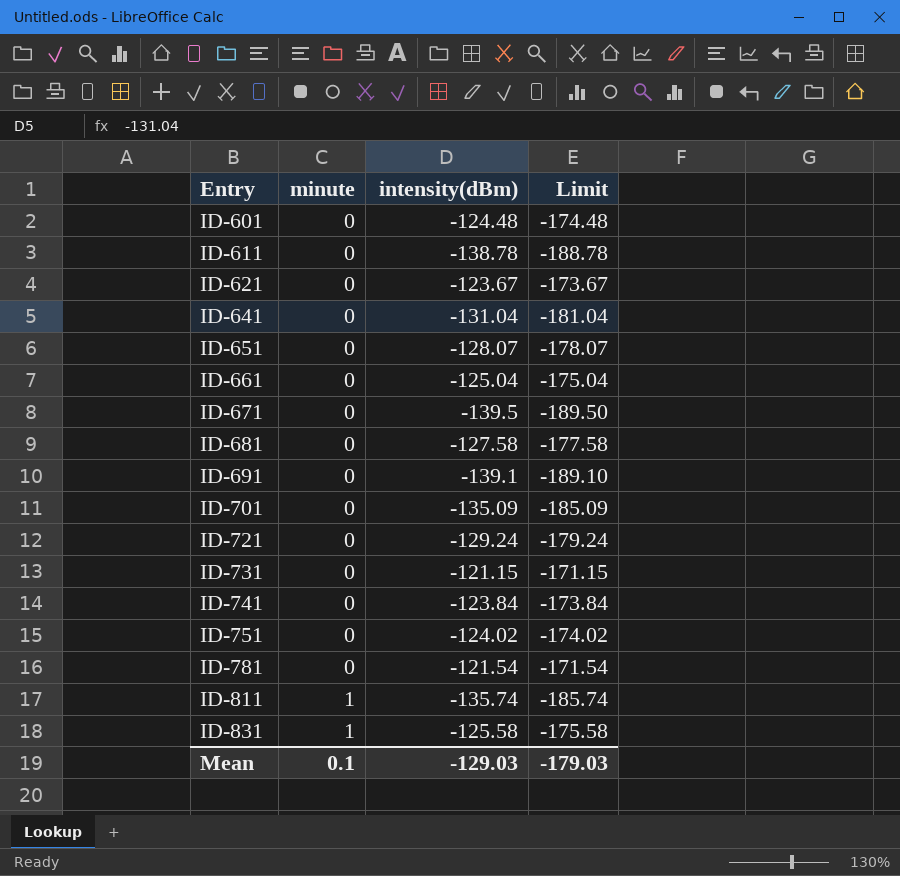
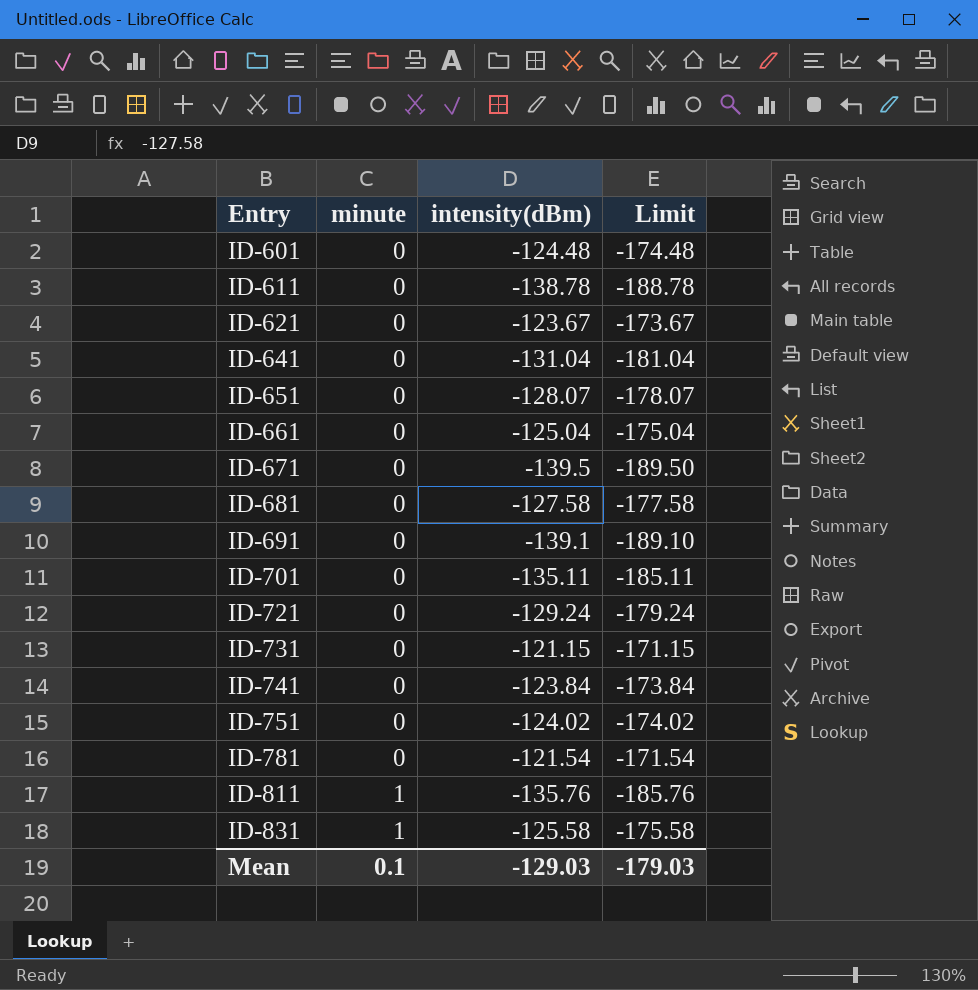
ID-701 | intensity(dBm): -135.09 -> -135.11
ID-701 | Limit: -185.09 -> -185.11
ID-811 | intensity(dBm): -135.74 -> -135.76
ID-811 | Limit: -185.74 -> -185.76

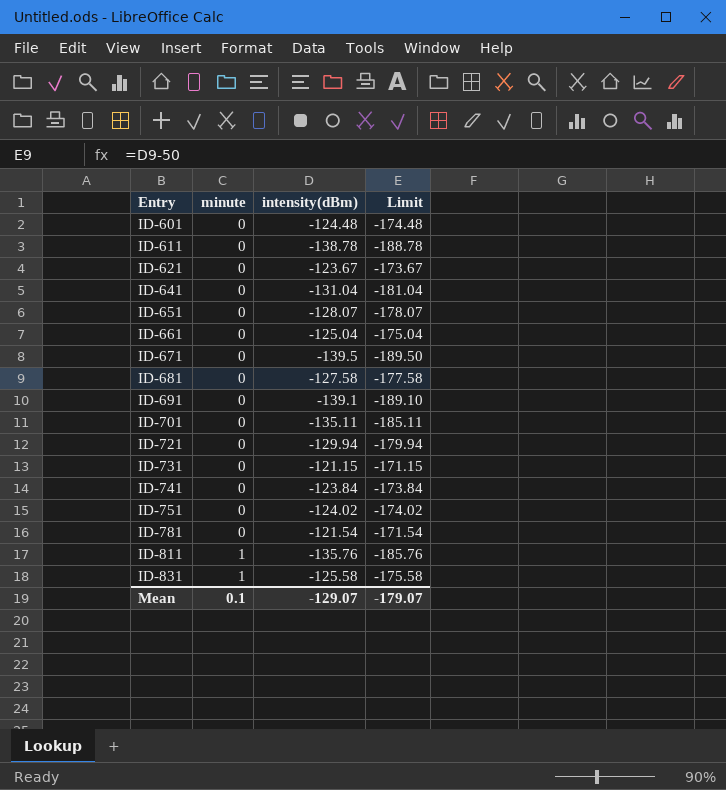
ID-721 | intensity(dBm): -129.24 -> -129.94
ID-721 | Limit: -179.24 -> -179.94
Mean | intensity(dBm): -129.03 -> -129.07
Mean | Limit: -179.03 -> -179.07

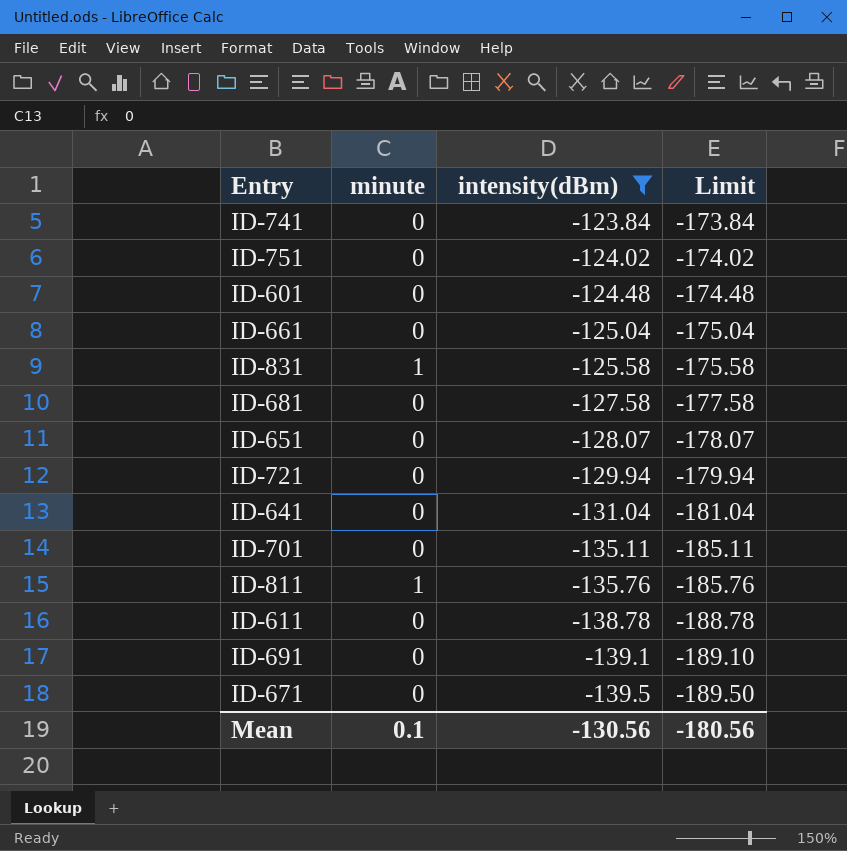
filter: none -> intensity(dBm) <= -123.84
row order: Entry ascending -> intensity(dBm) descending
Mean | intensity(dBm): -129.07 -> -130.56
Mean | Limit: -179.07 -> -180.56

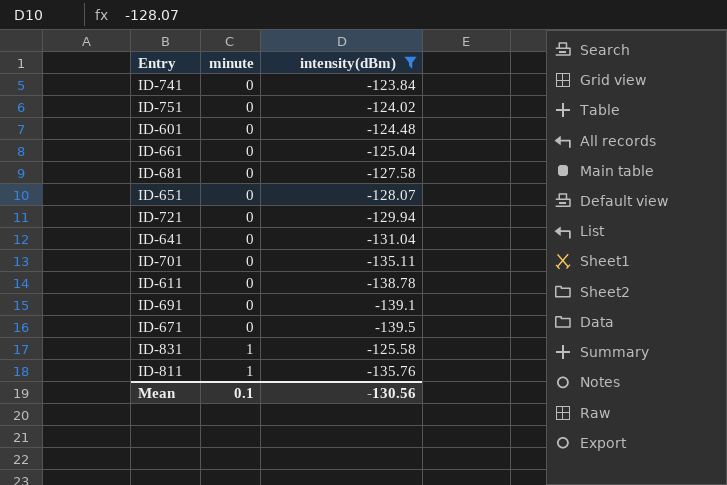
row order: intensity(dBm) descending -> minute ascending
column Limit | formula: [intensity(dBm)] - 50 -> none

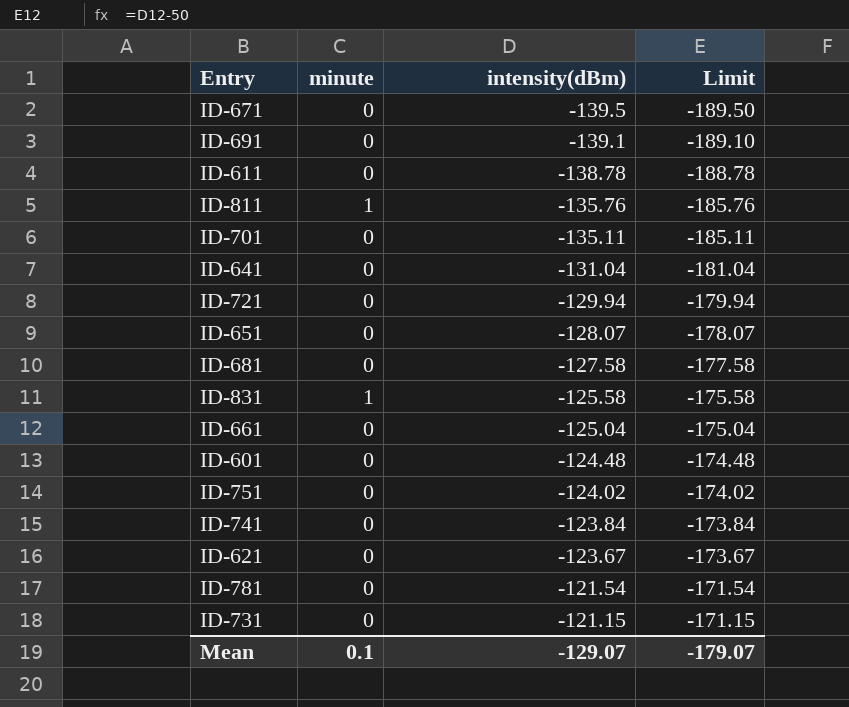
filter: intensity(dBm) <= -123.84 -> none
row order: minute ascending -> intensity(dBm) ascending
column Limit | formula: none -> [intensity(dBm)] - 50
Mean | intensity(dBm): -130.56 -> -129.07

